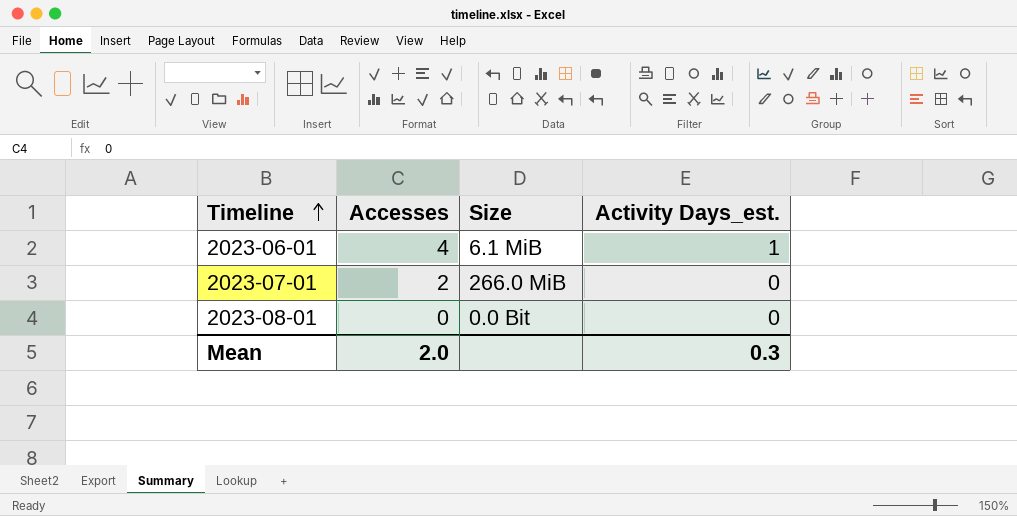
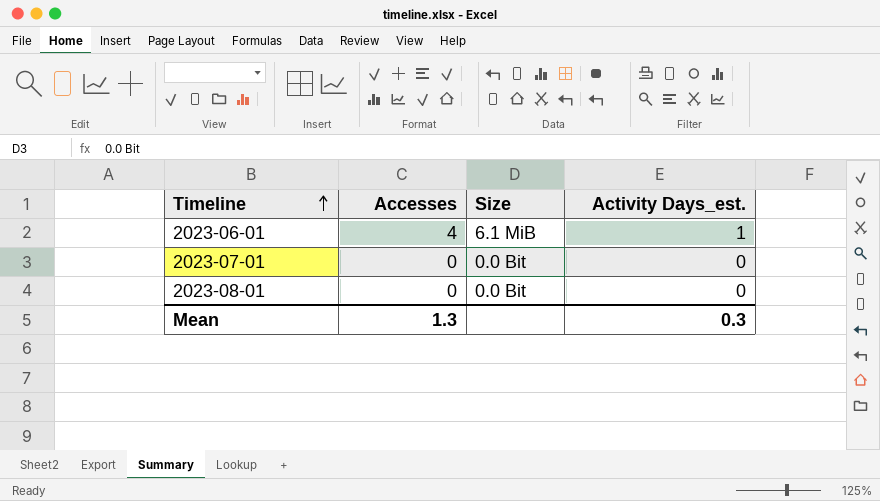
2023-07-01 | Accesses: 2 -> 0
2023-07-01 | Size: 266.0 MiB -> 0.0 Bit
Mean | Accesses: 2.0 -> 1.3

